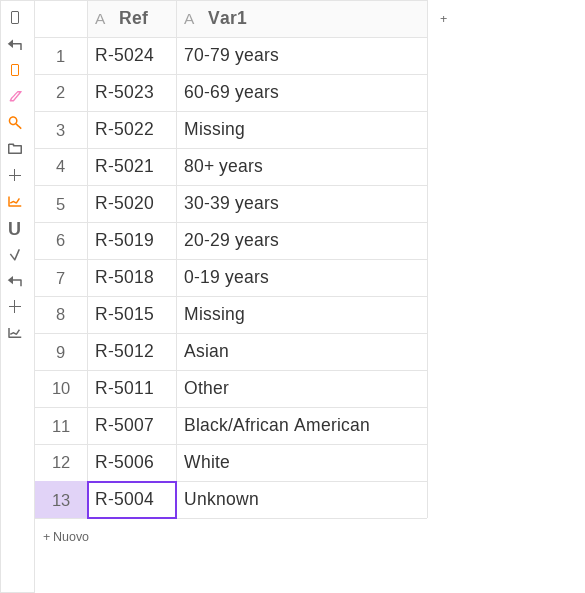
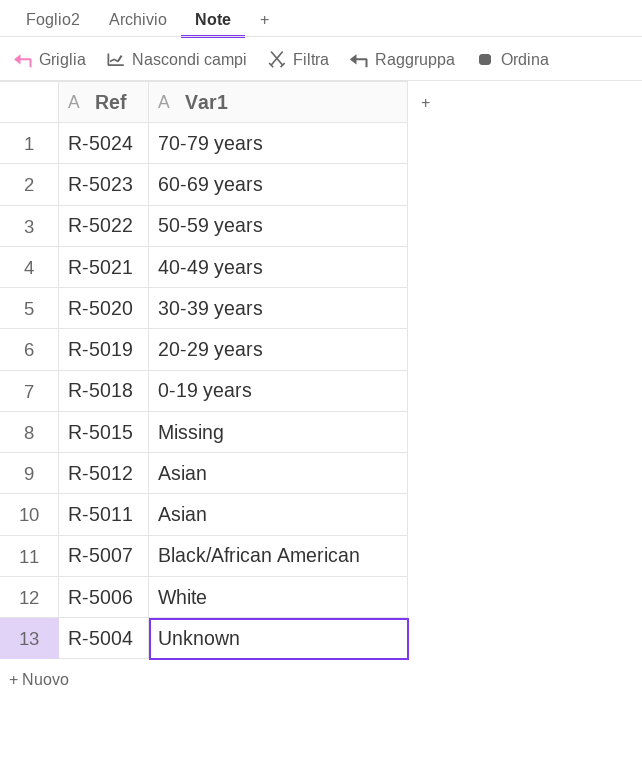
R-5022 | Var1: Missing -> 50-59 years
R-5021 | Var1: 80+ years -> 40-49 years
R-5011 | Var1: Other -> Asian

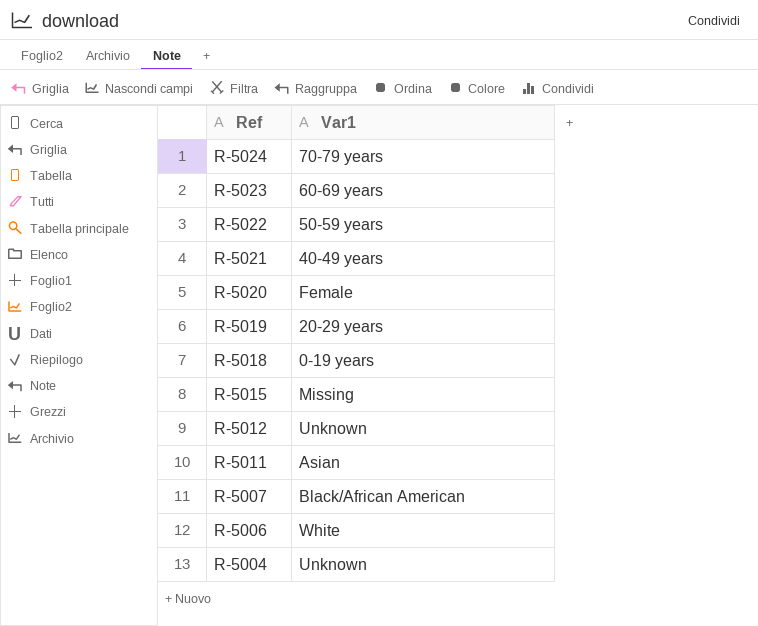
R-5020 | Var1: 30-39 years -> Female
R-5012 | Var1: Asian -> Unknown

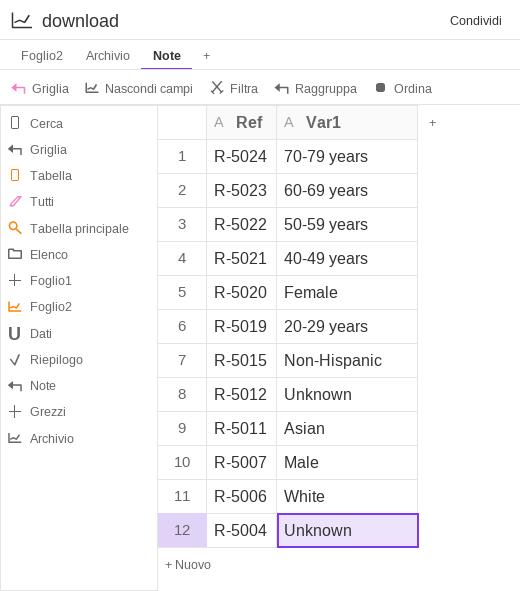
row R-5018: 0-19 years -> none
R-5015 | Var1: Missing -> Non-Hispanic
R-5007 | Var1: Black/African American -> Male

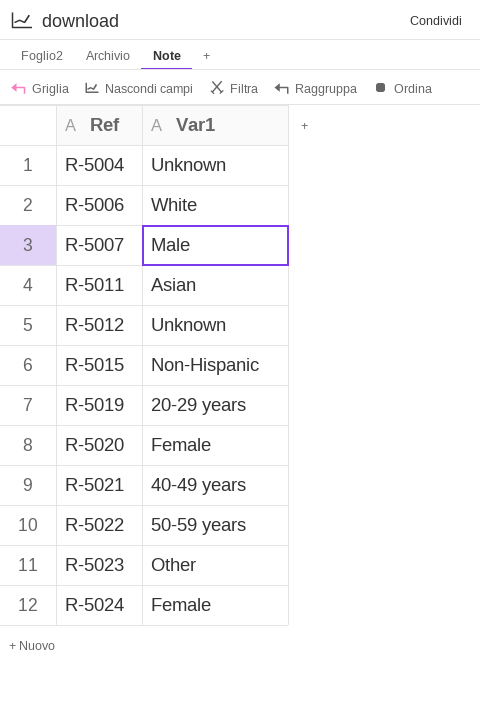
row order: Ref descending -> Ref ascending
R-5023 | Var1: 60-69 years -> Other
R-5024 | Var1: 70-79 years -> Female

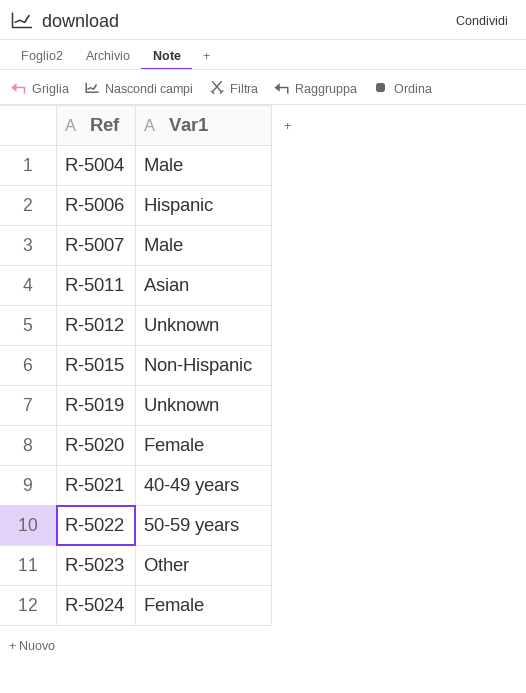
R-5004 | Var1: Unknown -> Male
R-5006 | Var1: White -> Hispanic
R-5019 | Var1: 20-29 years -> Unknown

